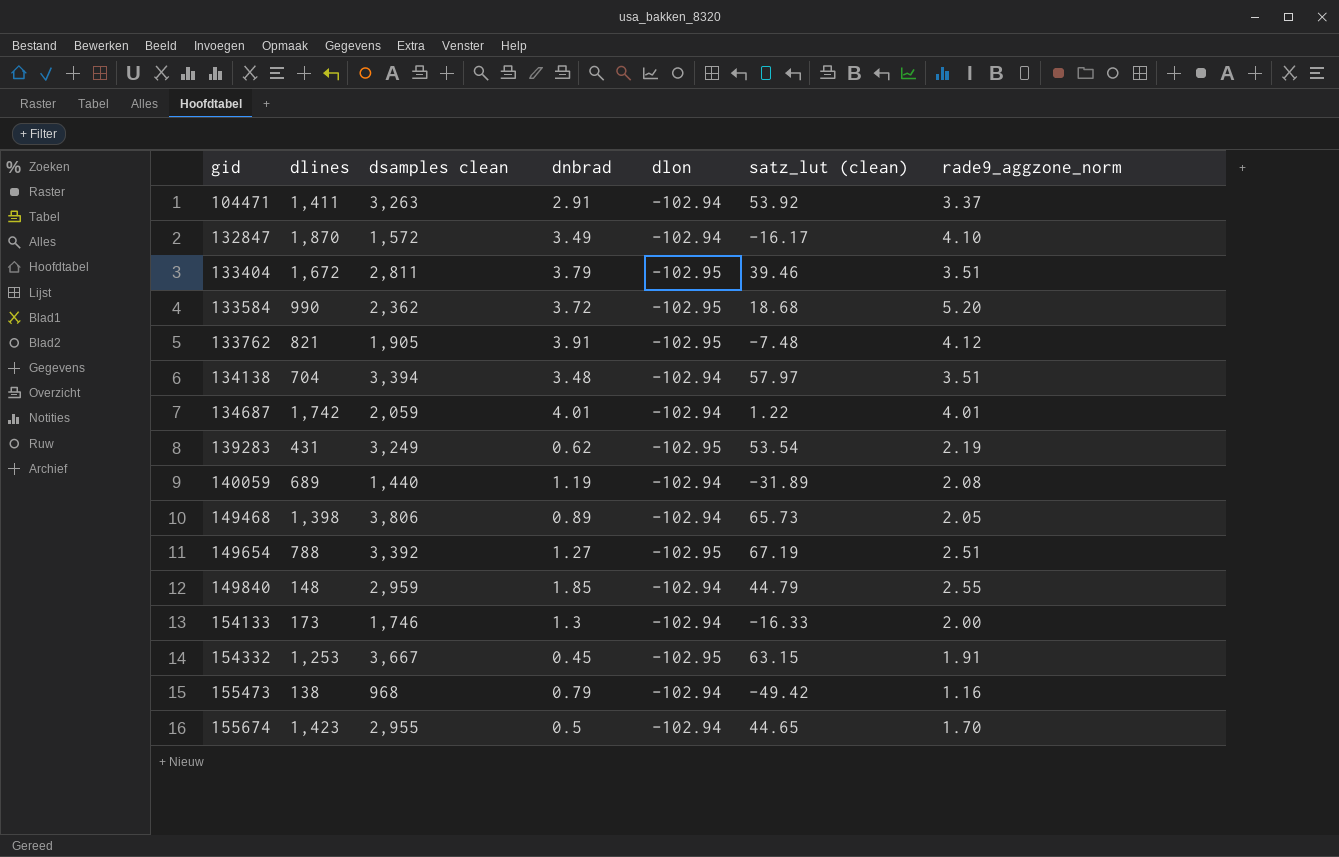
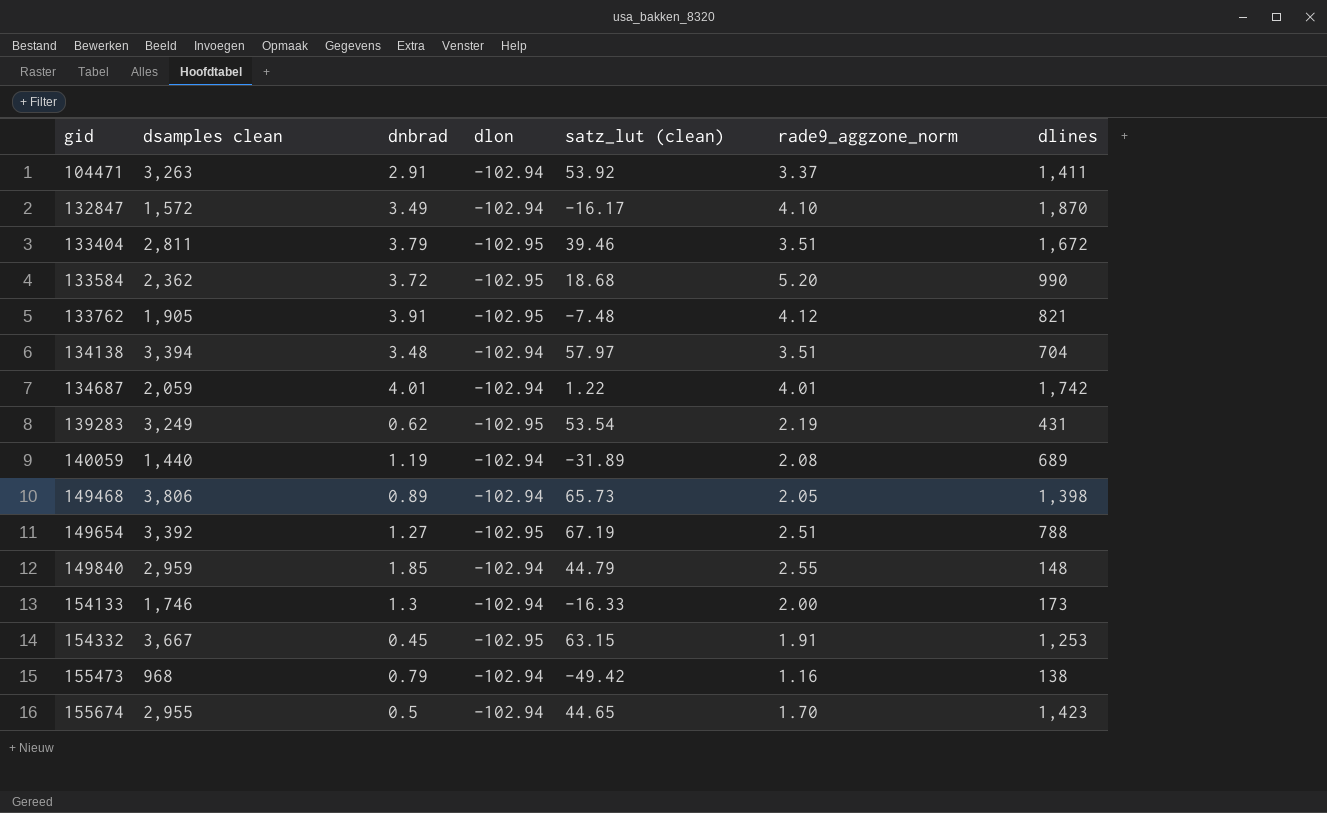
column dlines | position: 2 -> 7

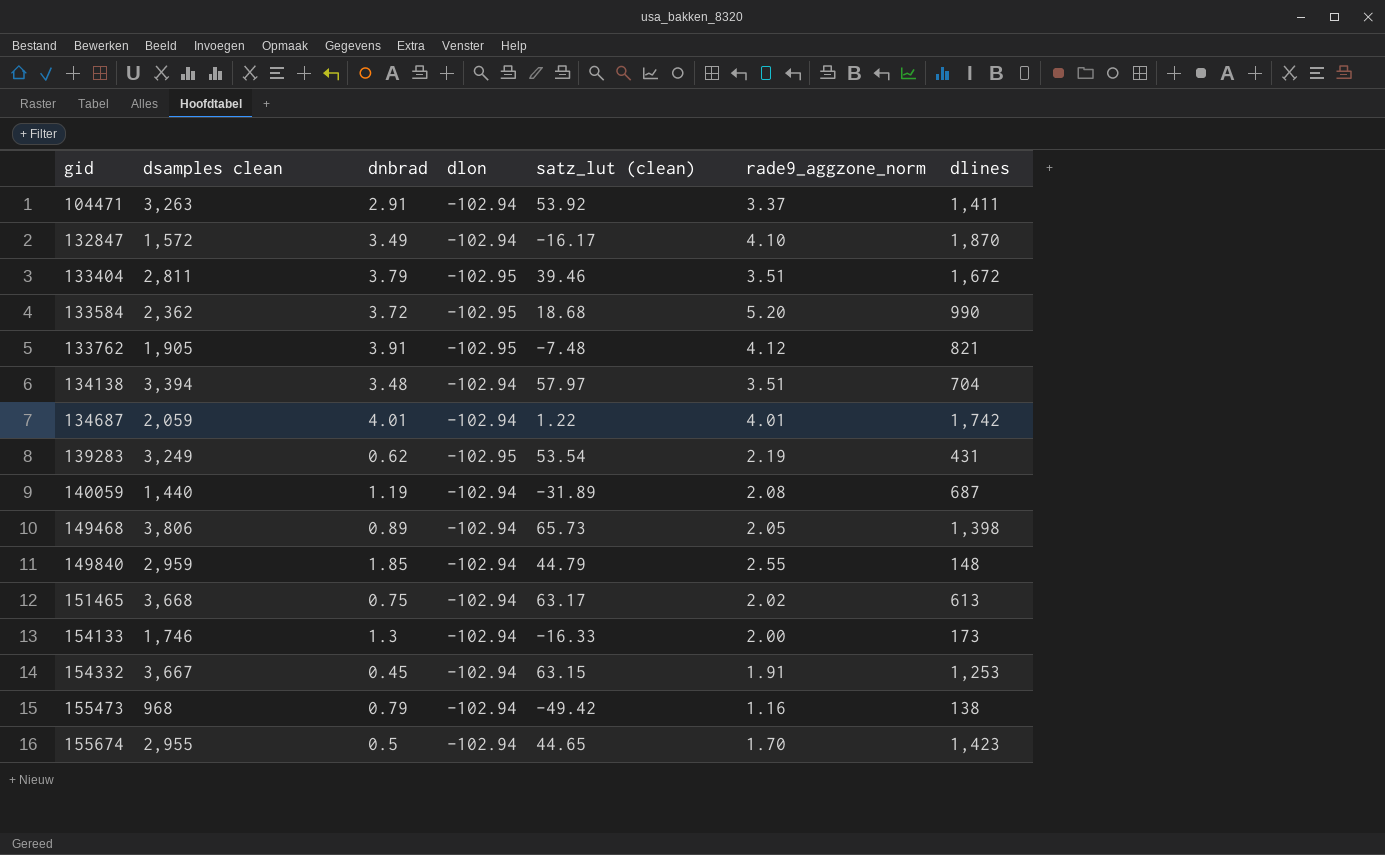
row 149654: 3,392 | 1.27 | -102.95 | 67.19 | 2.51 | 788 -> none
140059 | dlines: 689 -> 687
row 151465: none -> 3,668 | 0.75 | -102.94 | 63.17 | 2.02 | 613
154332 | dlon: -102.95 -> -102.94

